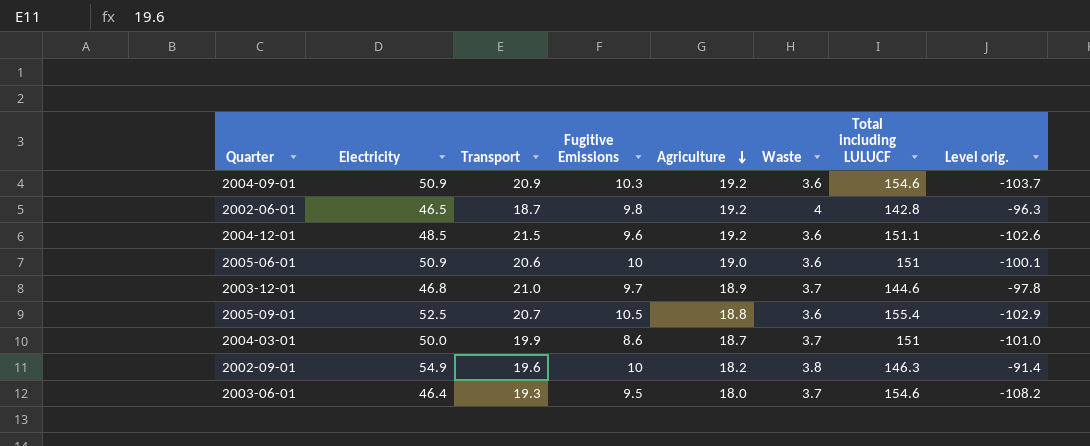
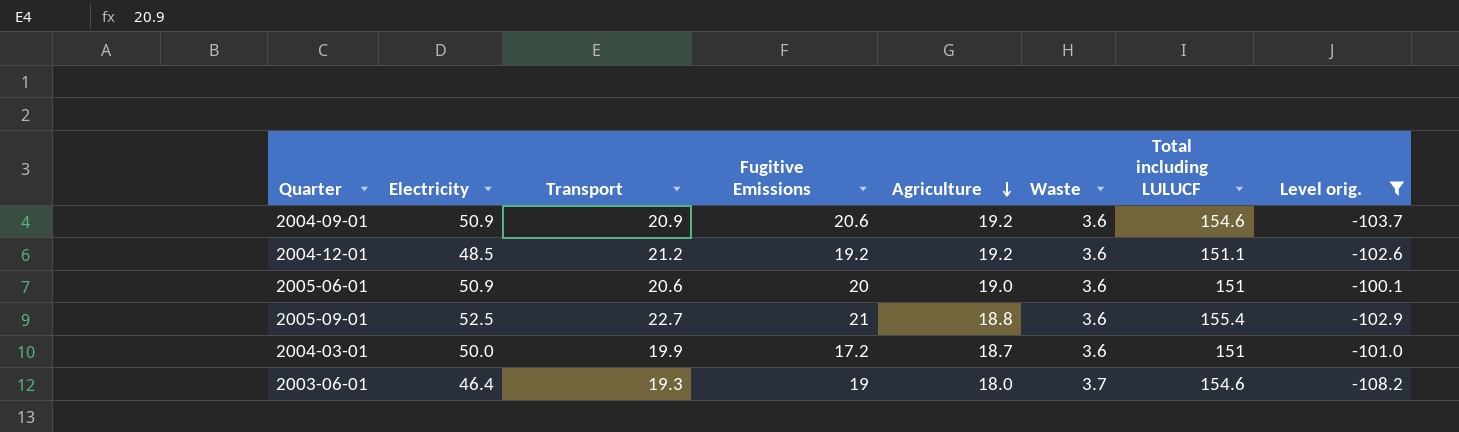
filter: none -> Level orig. <= -100.1
2004-09-01 | Fugitive Emissions: 10.3 -> 20.6
2004-12-01 | Transport: 21.5 -> 21.2
2004-12-01 | Fugitive Emissions: 9.6 -> 19.2
2005-06-01 | Fugitive Emissions: 10 -> 20
2005-09-01 | Transport: 20.7 -> 22.7
2005-09-01 | Fugitive Emissions: 10.5 -> 21
2004-03-01 | Fugitive Emissions: 8.6 -> 17.2
2004-03-01 | Waste: 3.7 -> 3.6
2003-06-01 | Fugitive Emissions: 9.5 -> 19

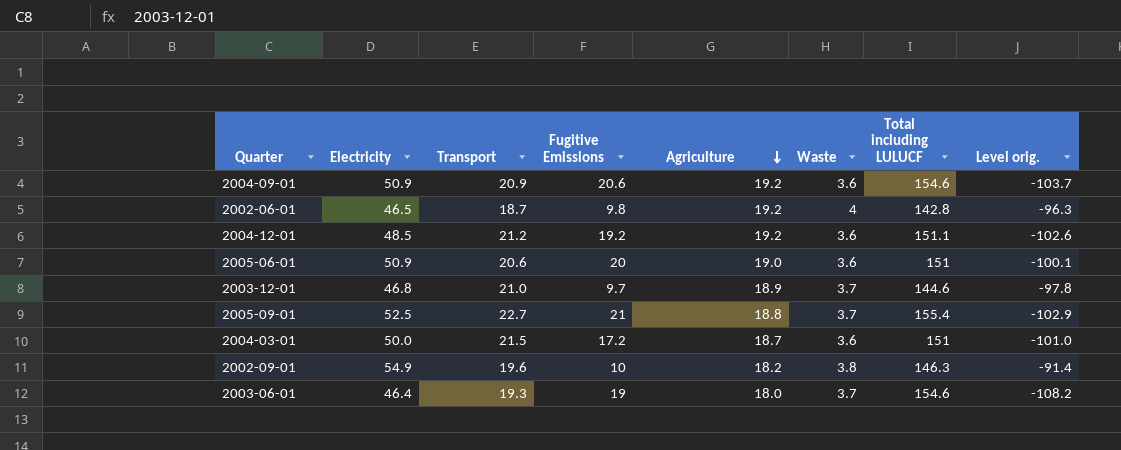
filter: Level orig. <= -100.1 -> none
2005-09-01 | Waste: 3.6 -> 3.7
2004-03-01 | Transport: 19.9 -> 21.5

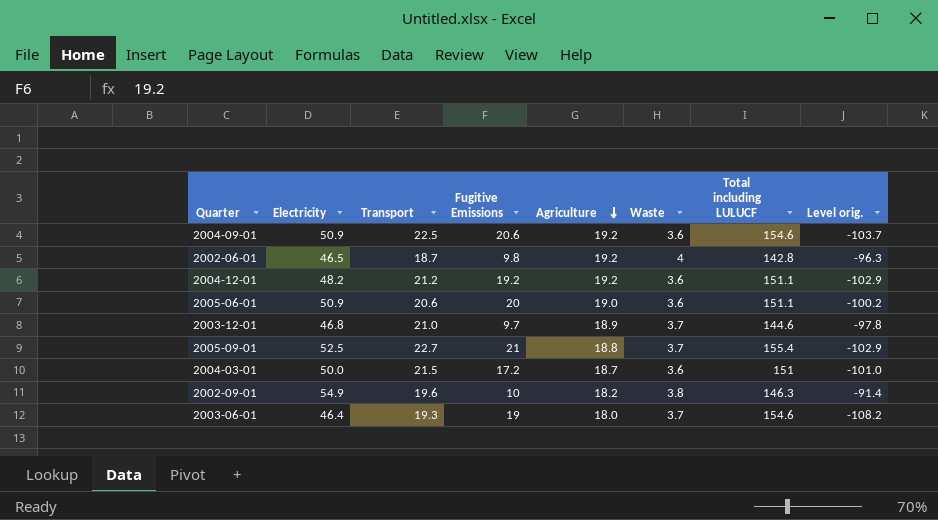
2004-09-01 | Transport: 20.9 -> 22.5
2004-12-01 | Electricity: 48.5 -> 48.2
2004-12-01 | Level orig.: -102.6 -> -102.9
2005-06-01 | Total including LULUCF: 151 -> 151.1
2005-06-01 | Level orig.: -100.1 -> -100.2

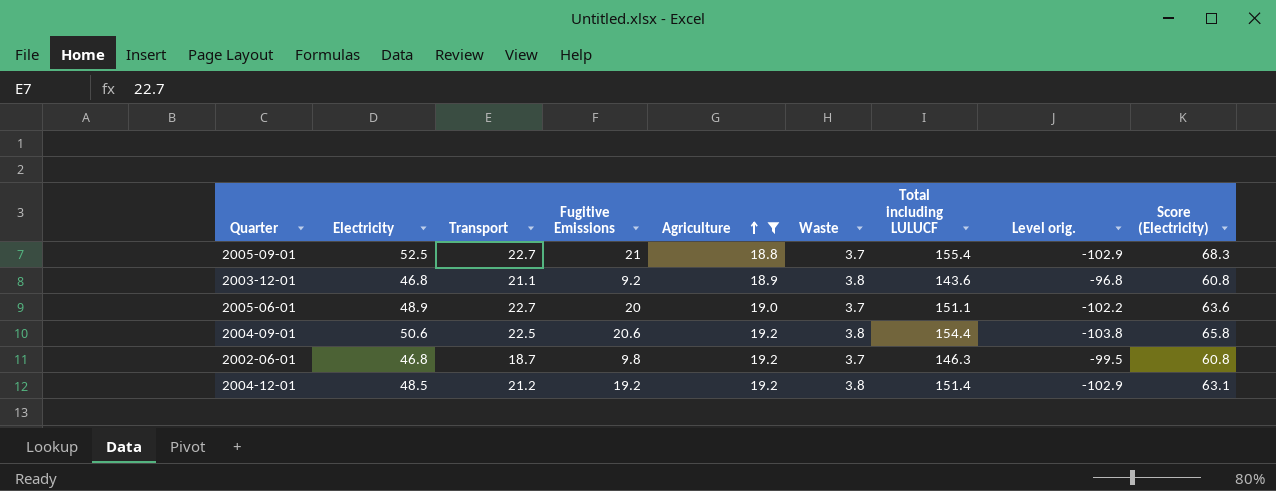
filter: none -> Agriculture >= 18.8
row order: Agriculture descending -> Agriculture ascending
column Score (Electricity) | formula: none -> [Electricity] * 1.3
2003-12-01 | Transport: 21.0 -> 21.1
2003-12-01 | Fugitive Emissions: 9.7 -> 9.2
2003-12-01 | Waste: 3.7 -> 3.8
2003-12-01 | Total including LULUCF: 144.6 -> 143.6
2003-12-01 | Level orig.: -97.8 -> -96.8
2005-06-01 | Electricity: 50.9 -> 48.9
2005-06-01 | Transport: 20.6 -> 22.7
2005-06-01 | Waste: 3.6 -> 3.7
2005-06-01 | Level orig.: -100.2 -> -102.2
2004-09-01 | Electricity: 50.9 -> 50.6
2004-09-01 | Waste: 3.6 -> 3.8
2004-09-01 | Total including LULUCF: 154.6 -> 154.4
2004-09-01 | Level orig.: -103.7 -> -103.8
2002-06-01 | Electricity: 46.5 -> 46.8
2002-06-01 | Waste: 4 -> 3.7
2002-06-01 | Total including LULUCF: 142.8 -> 146.3
2002-06-01 | Level orig.: -96.3 -> -99.5
2004-12-01 | Electricity: 48.2 -> 48.5
2004-12-01 | Waste: 3.6 -> 3.8
2004-12-01 | Total including LULUCF: 151.1 -> 151.4

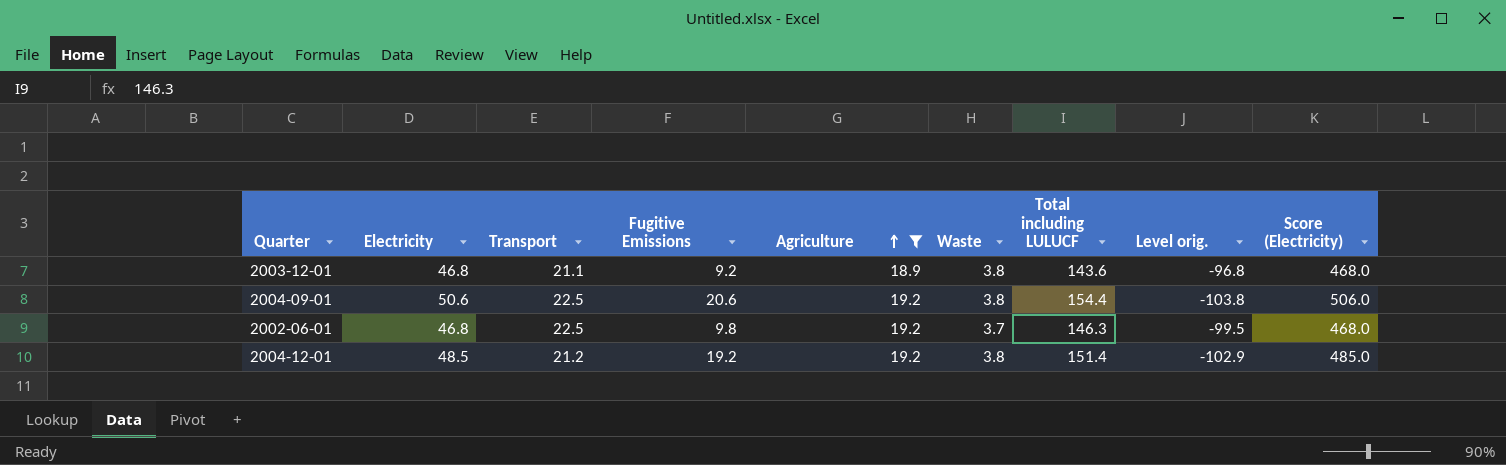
column Score (Electricity) | formula: [Electricity] * 1.3 -> [Electricity] * 10
row 2005-09-01: 52.5 | 22.7 | 21 | 18.8 | 3.7 | 155.4 | -102.9 | 68.3 -> none
row 2005-06-01: 48.9 | 22.7 | 20 | 19.0 | 3.7 | 151.1 | -102.2 | 63.6 -> none
2002-06-01 | Transport: 18.7 -> 22.5

